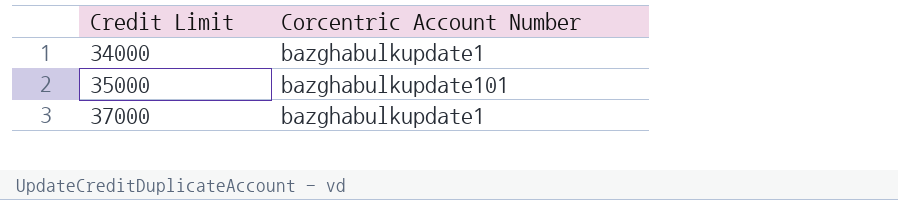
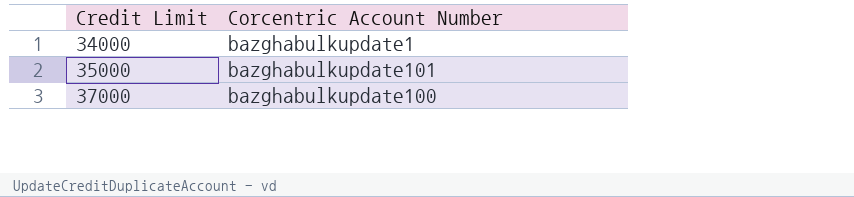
37000 | Corcentric Account Number: bazghabulkupdate1 -> bazghabulkupdate100

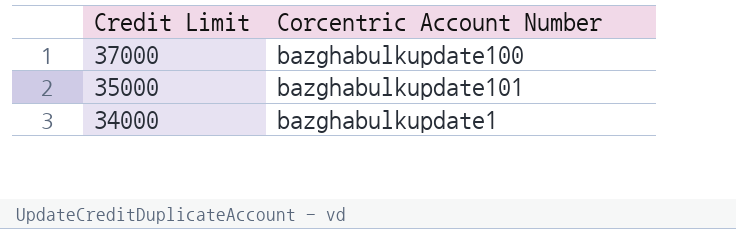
row order: Credit Limit ascending -> Credit Limit descending

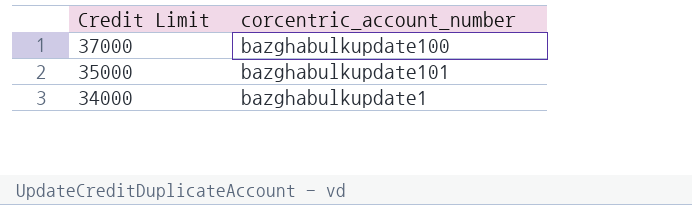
column name: Corcentric Account Number -> corcentric_account_number

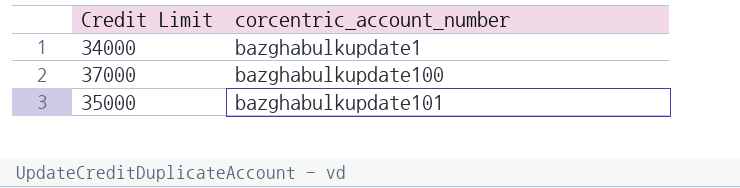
row order: Credit Limit descending -> corcentric_account_number ascending

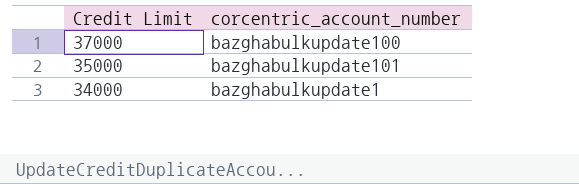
row order: corcentric_account_number ascending -> Credit Limit descending

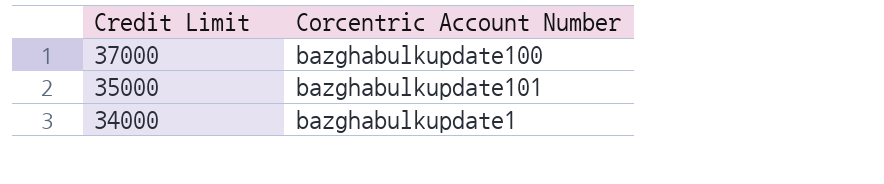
column name: corcentric_account_number -> Corcentric Account Number

